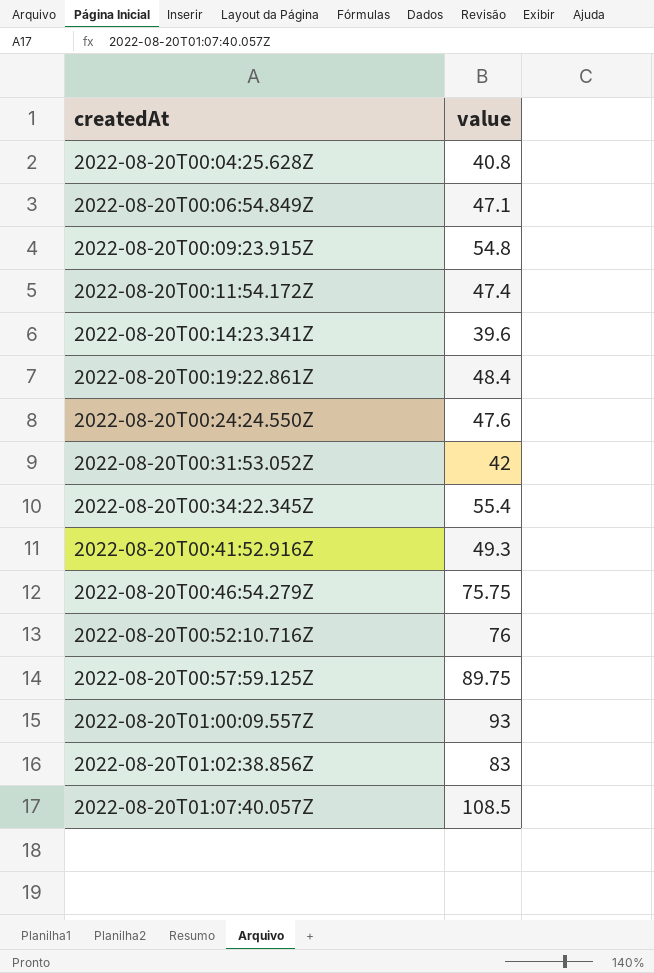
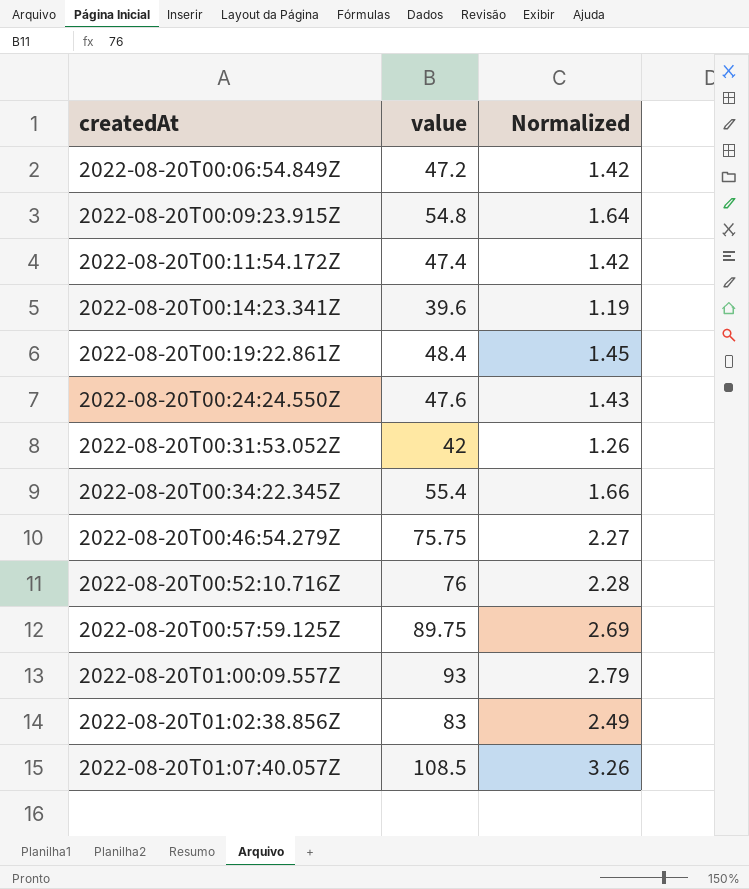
column Normalized | formula: none -> [value] * 0.03
row 2022-08-20T00:04:25.628Z: 40.8 -> none
row 2022-08-20T00:41:52.916Z: 49.3 -> none
2022-08-20T00:06:54.849Z | value: 47.1 -> 47.2

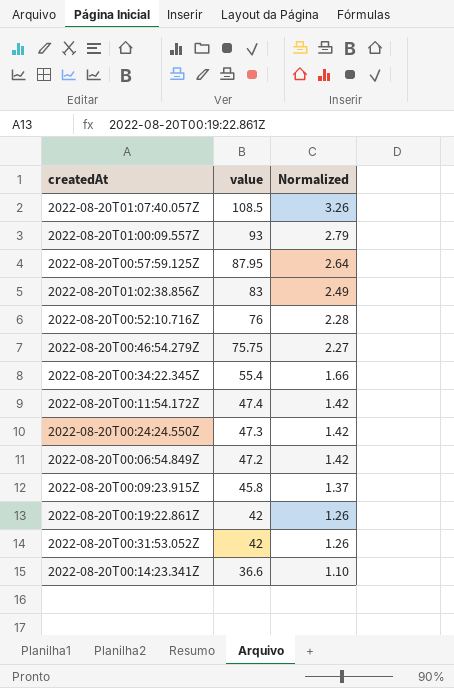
row order: createdAt ascending -> value descending
2022-08-20T00:57:59.125Z | value: 89.75 -> 87.95
2022-08-20T00:57:59.125Z | Normalized: 2.69 -> 2.64
2022-08-20T00:24:24.550Z | value: 47.6 -> 47.3
2022-08-20T00:24:24.550Z | Normalized: 1.43 -> 1.42
2022-08-20T00:09:23.915Z | value: 54.8 -> 45.8
2022-08-20T00:09:23.915Z | Normalized: 1.64 -> 1.37
2022-08-20T00:19:22.861Z | value: 48.4 -> 42
2022-08-20T00:19:22.861Z | Normalized: 1.45 -> 1.26
2022-08-20T00:14:23.341Z | value: 39.6 -> 36.6
2022-08-20T00:14:23.341Z | Normalized: 1.19 -> 1.10

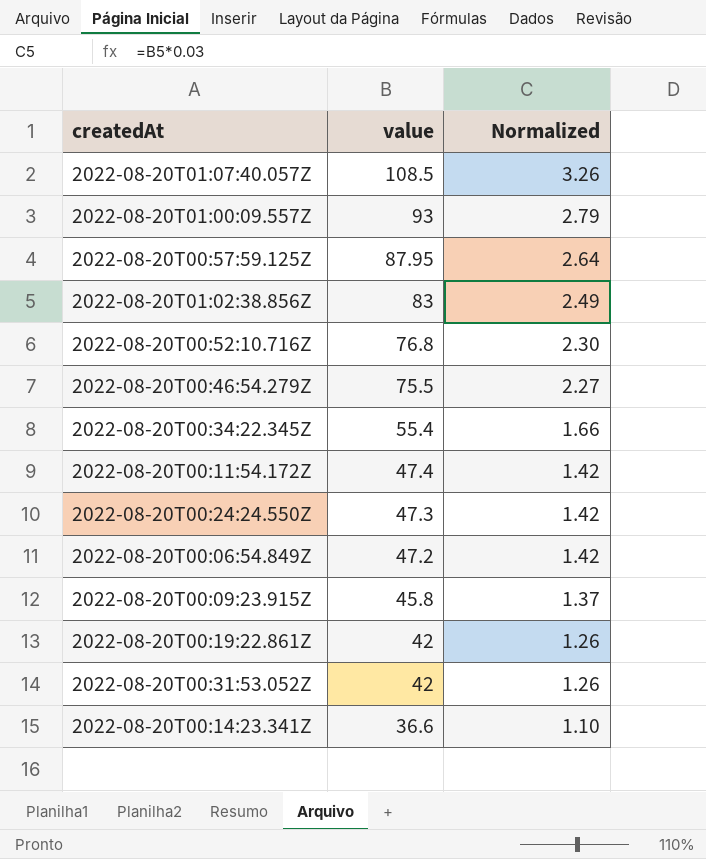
2022-08-20T00:52:10.716Z | value: 76 -> 76.8
2022-08-20T00:52:10.716Z | Normalized: 2.28 -> 2.30
2022-08-20T00:46:54.279Z | value: 75.75 -> 75.5

